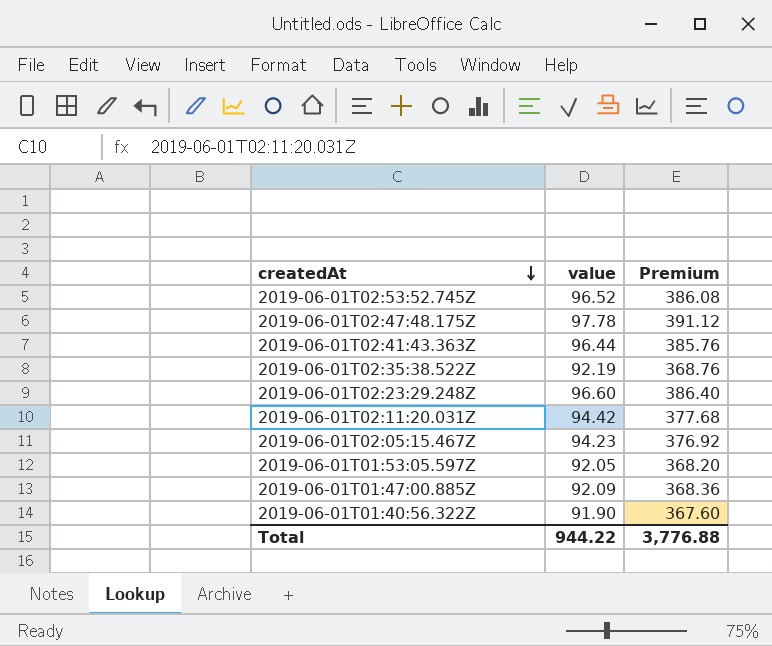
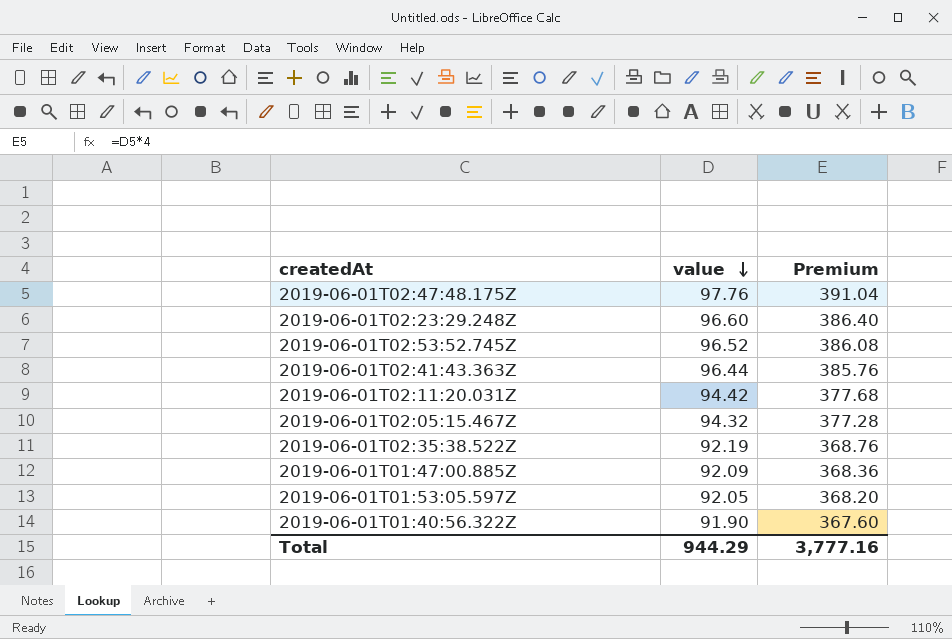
row order: createdAt descending -> value descending
2019-06-01T02:47:48.175Z | value: 97.78 -> 97.76
2019-06-01T02:47:48.175Z | Premium: 391.12 -> 391.04
2019-06-01T02:05:15.467Z | value: 94.23 -> 94.32
2019-06-01T02:05:15.467Z | Premium: 376.92 -> 377.28
Total | value: 944.22 -> 944.29
Total | Premium: 3,776.88 -> 3,777.16

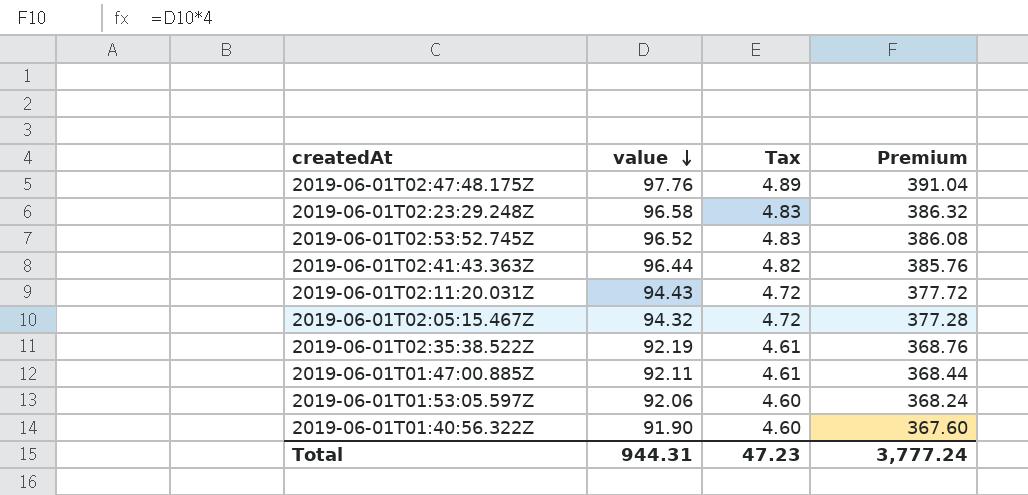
column Tax | formula: none -> [value] * 0.05
2019-06-01T02:23:29.248Z | value: 96.60 -> 96.58
2019-06-01T02:23:29.248Z | Premium: 386.40 -> 386.32
2019-06-01T02:11:20.031Z | value: 94.42 -> 94.43
2019-06-01T02:11:20.031Z | Premium: 377.68 -> 377.72
2019-06-01T01:47:00.885Z | value: 92.09 -> 92.11
2019-06-01T01:47:00.885Z | Premium: 368.36 -> 368.44
2019-06-01T01:53:05.597Z | value: 92.05 -> 92.06
2019-06-01T01:53:05.597Z | Premium: 368.20 -> 368.24
Total | value: 944.29 -> 944.31
Total | Premium: 3,777.16 -> 3,777.24

